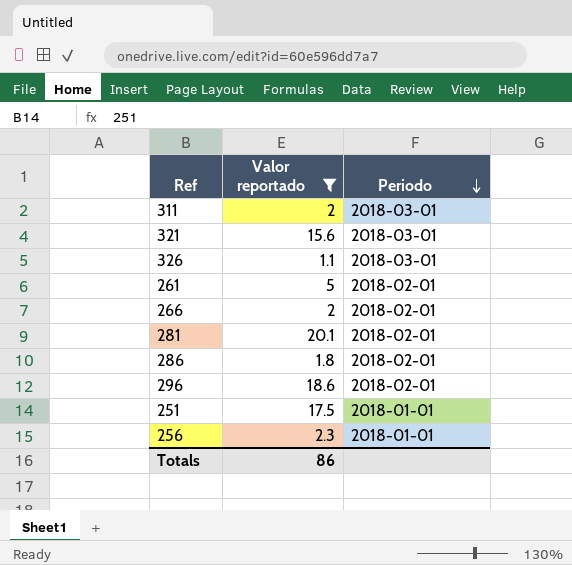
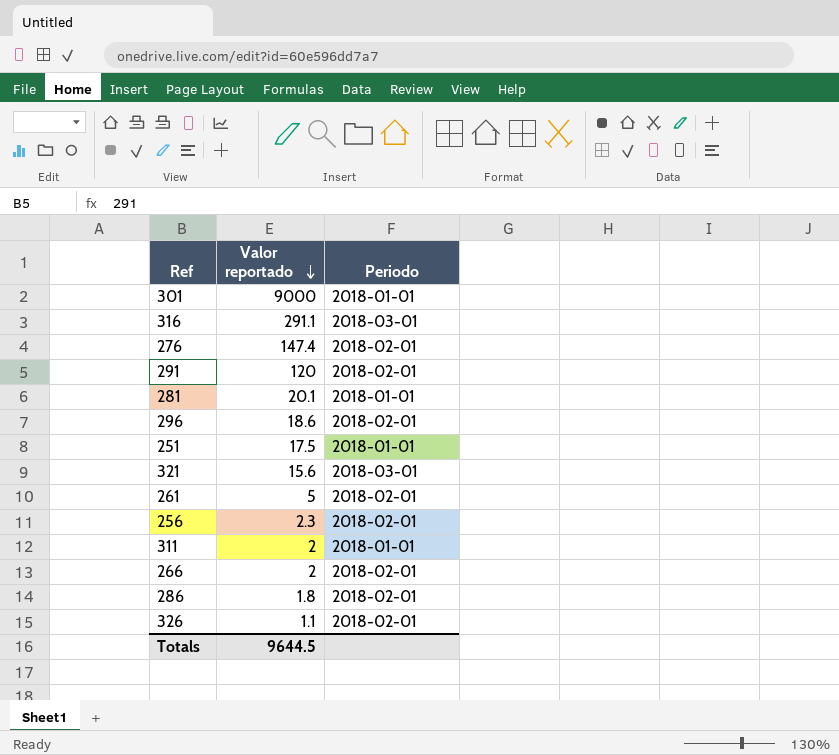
filter: Valor reportado <= 20.1 -> none
row order: Periodo descending -> Valor reportado descending
281 | Periodo: 2018-02-01 -> 2018-01-01
256 | Periodo: 2018-01-01 -> 2018-02-01
311 | Periodo: 2018-03-01 -> 2018-01-01
326 | Periodo: 2018-03-01 -> 2018-02-01
Totals | Valor reportado: 86 -> 9644.5

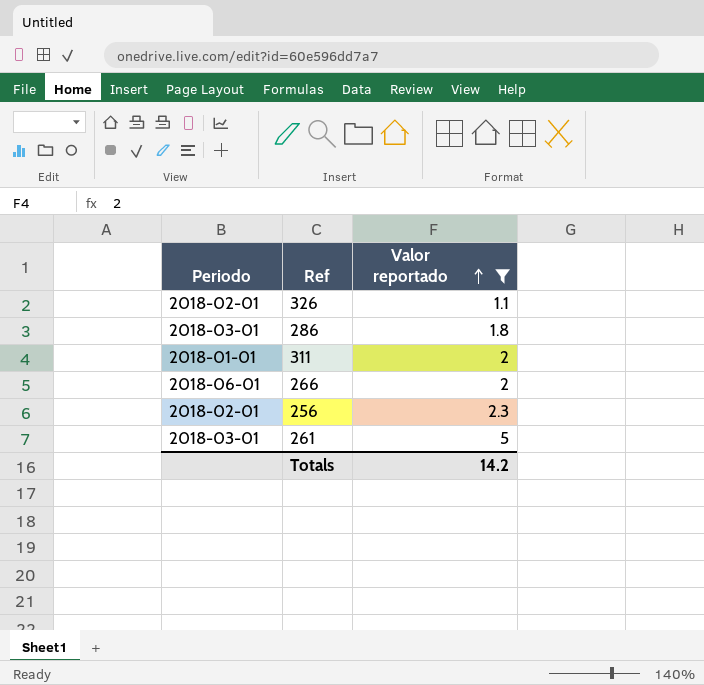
filter: none -> Valor reportado <= 5
row order: Valor reportado descending -> Valor reportado ascending
column Periodo | position: 3 -> 1
286 | Periodo: 2018-02-01 -> 2018-03-01
266 | Periodo: 2018-02-01 -> 2018-06-01
261 | Periodo: 2018-02-01 -> 2018-03-01
Totals | Valor reportado: 9644.5 -> 14.2

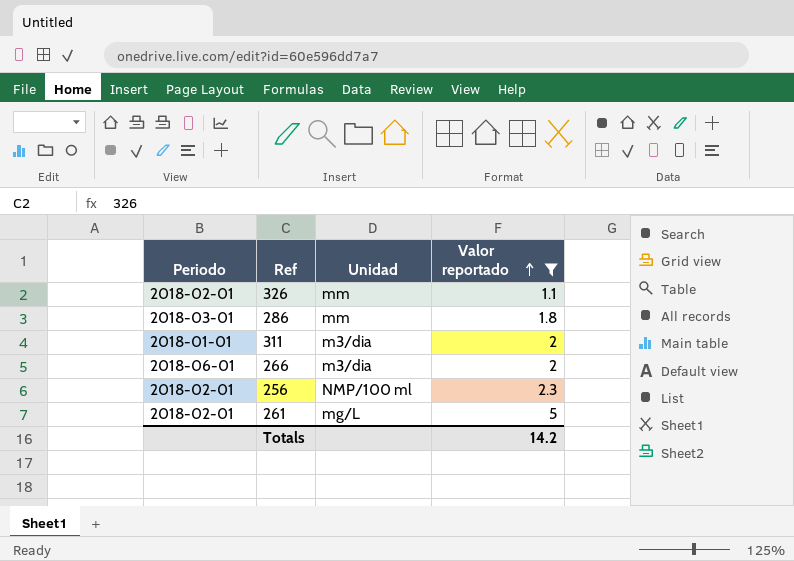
column Unidad | position: none -> 3
261 | Periodo: 2018-03-01 -> 2018-02-01

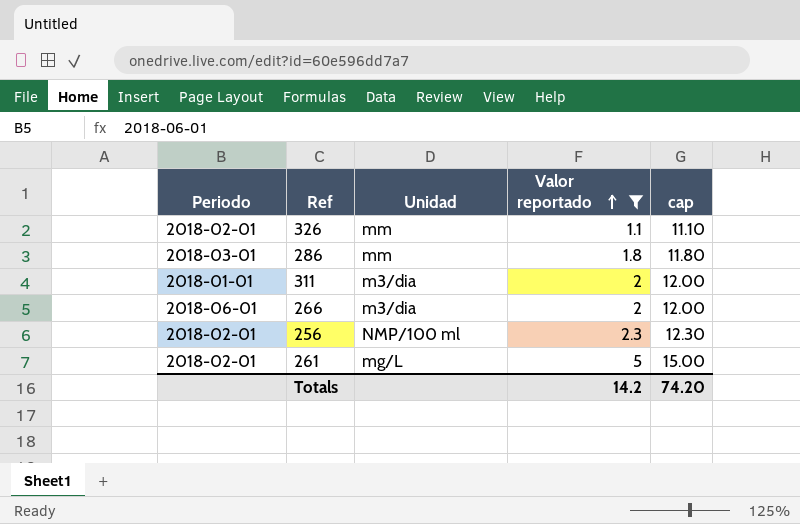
column cap | formula: none -> [Valor reportado] + 10

